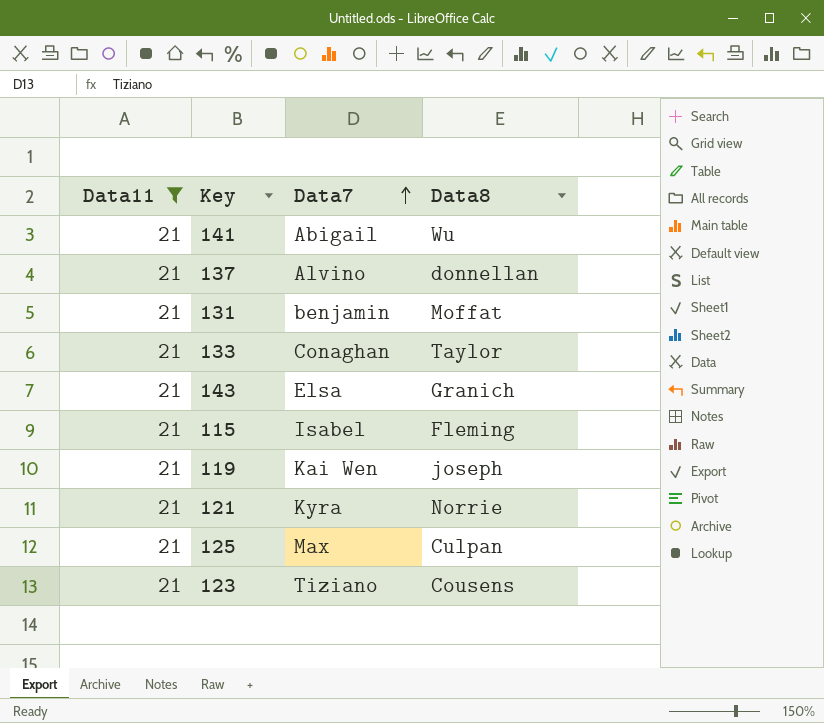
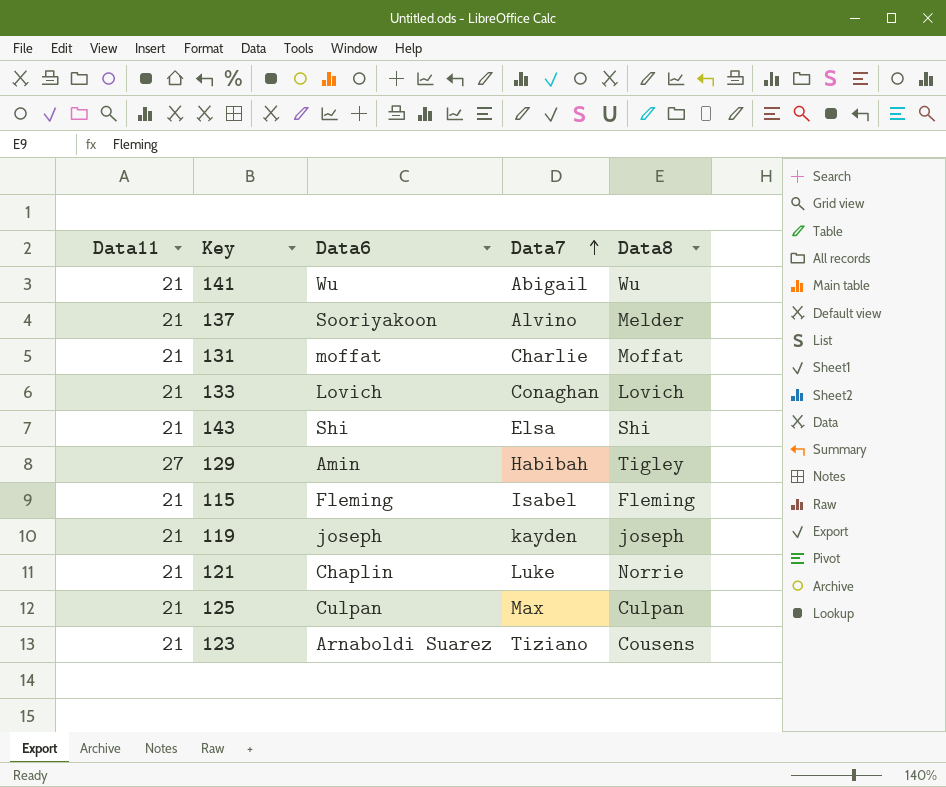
filter: Data11 = 21 -> none
column Data6 | position: none -> 3
137 | Data8: donnellan -> Melder
131 | Data7: benjamin -> Charlie
133 | Data8: Taylor -> Lovich
143 | Data8: Granich -> Shi
119 | Data7: Kai Wen -> kayden
121 | Data7: Kyra -> Luke

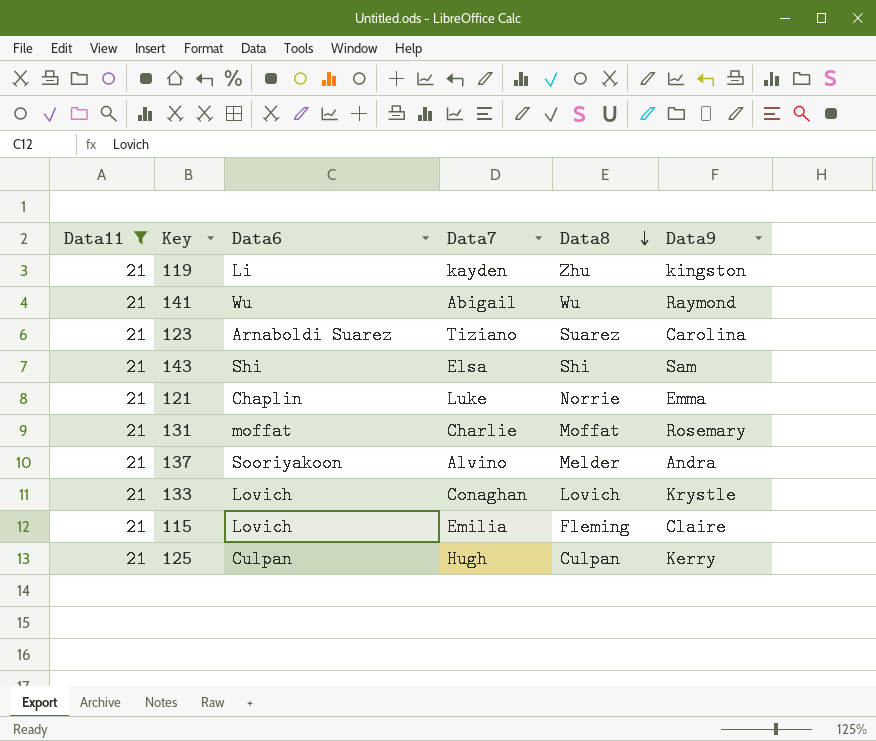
filter: none -> Data11 = 21
row order: Data7 ascending -> Data8 descending
column Data9 | position: none -> 6
119 | Data6: joseph -> Li
119 | Data8: joseph -> Zhu
123 | Data8: Cousens -> Suarez
115 | Data6: Fleming -> Lovich
115 | Data7: Isabel -> Emilia
125 | Data7: Max -> Hugh

